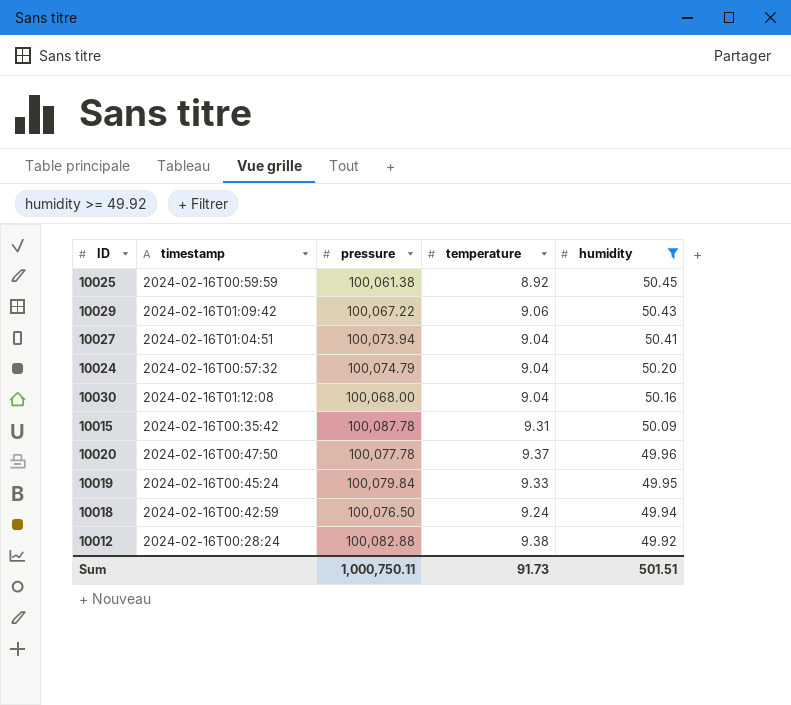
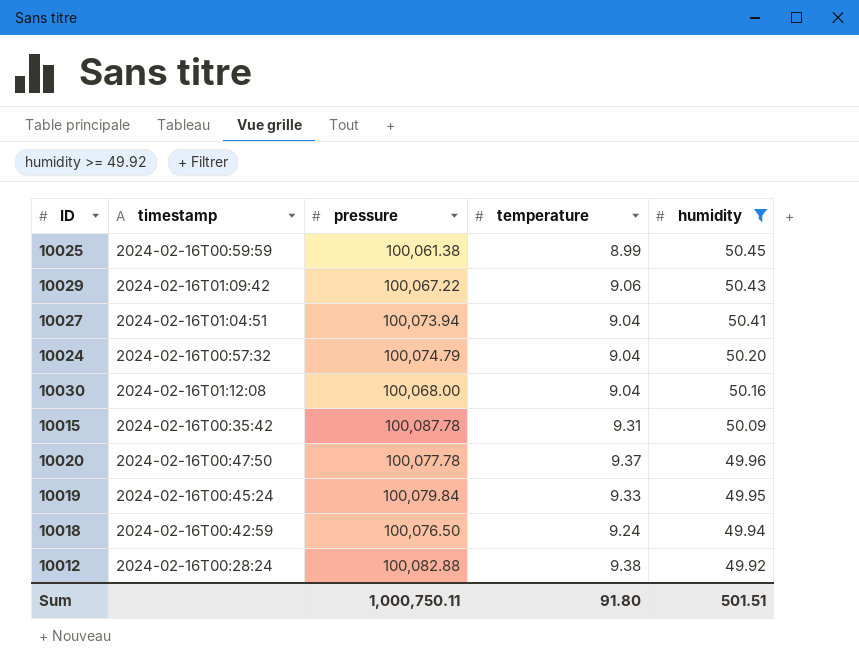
10025 | temperature: 8.92 -> 8.99
Sum | temperature: 91.73 -> 91.80

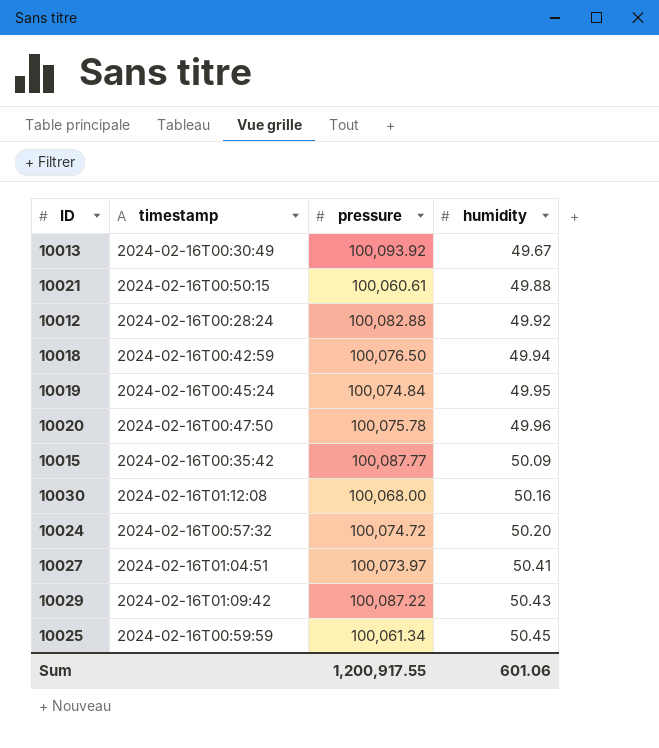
filter: humidity >= 49.92 -> none
row order: humidity descending -> humidity ascending
column temperature | position: 4 -> none
10019 | pressure: 100,079.84 -> 100,074.84
10020 | pressure: 100,077.78 -> 100,075.78
10015 | pressure: 100,087.78 -> 100,087.77
10024 | pressure: 100,074.79 -> 100,074.72
10027 | pressure: 100,073.94 -> 100,073.97
10029 | pressure: 100,067.22 -> 100,087.22
10025 | pressure: 100,061.38 -> 100,061.34
Sum | pressure: 1,000,750.11 -> 1,200,917.55
Sum | humidity: 501.51 -> 601.06

